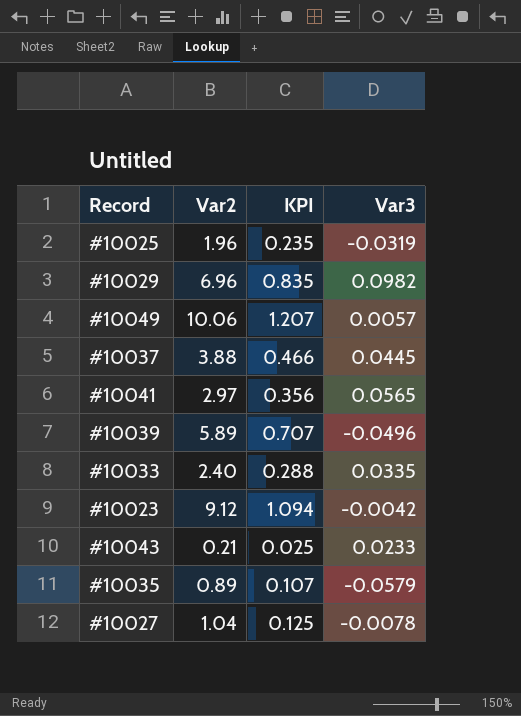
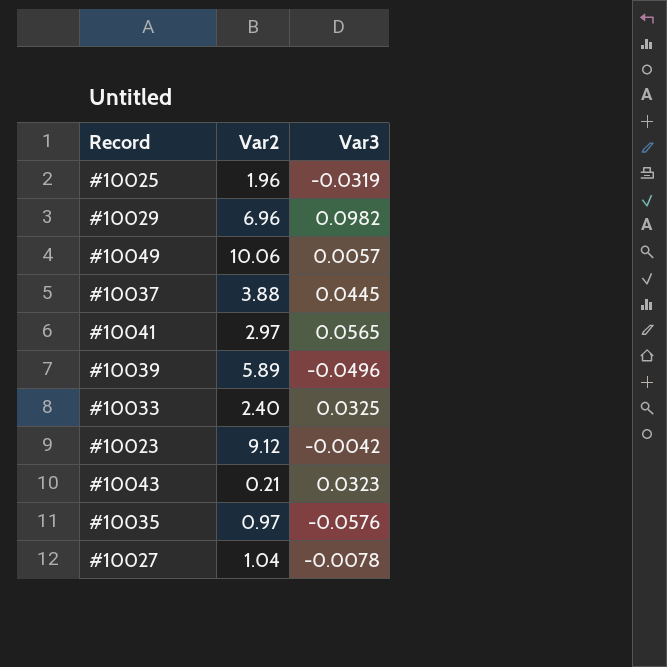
column KPI | formula: [Var2] * 0.12 -> none
#10033 | Var3: 0.0335 -> 0.0325
#10043 | Var3: 0.0233 -> 0.0323
#10035 | Var2: 0.89 -> 0.97
#10035 | Var3: -0.0579 -> -0.0576

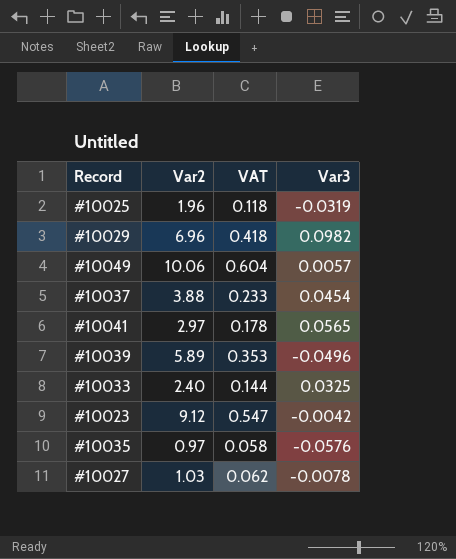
column VAT | formula: none -> [Var2] * 0.06
row #10043: 0.21 | 0.0323 -> none
#10037 | Var3: 0.0445 -> 0.0454
#10027 | Var2: 1.04 -> 1.03

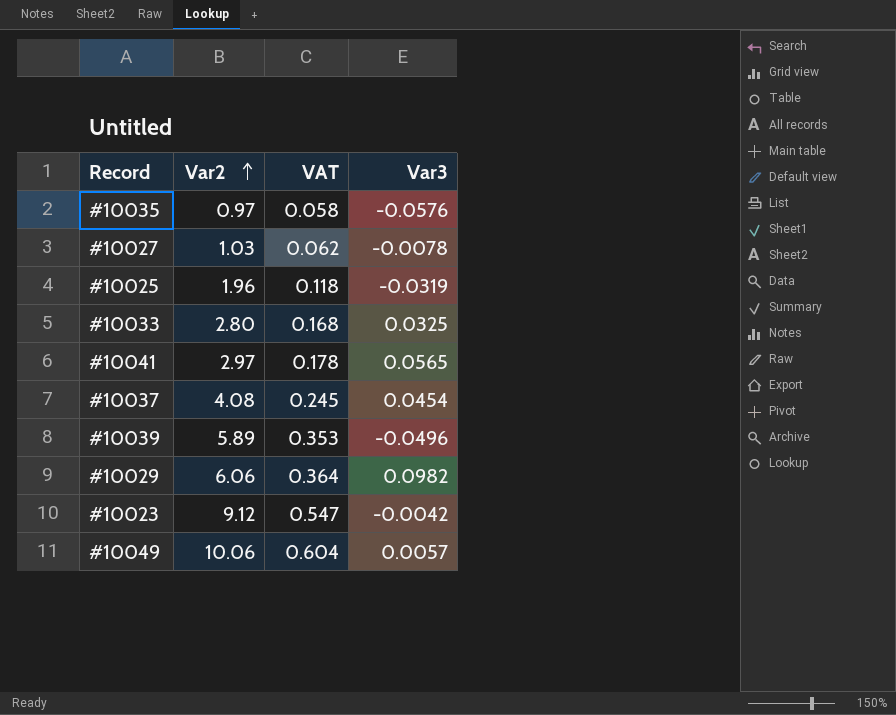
row order: none -> Var2 ascending
#10033 | Var2: 2.40 -> 2.80
#10033 | VAT: 0.144 -> 0.168
#10037 | Var2: 3.88 -> 4.08
#10037 | VAT: 0.233 -> 0.245
#10029 | Var2: 6.96 -> 6.06
#10029 | VAT: 0.418 -> 0.364

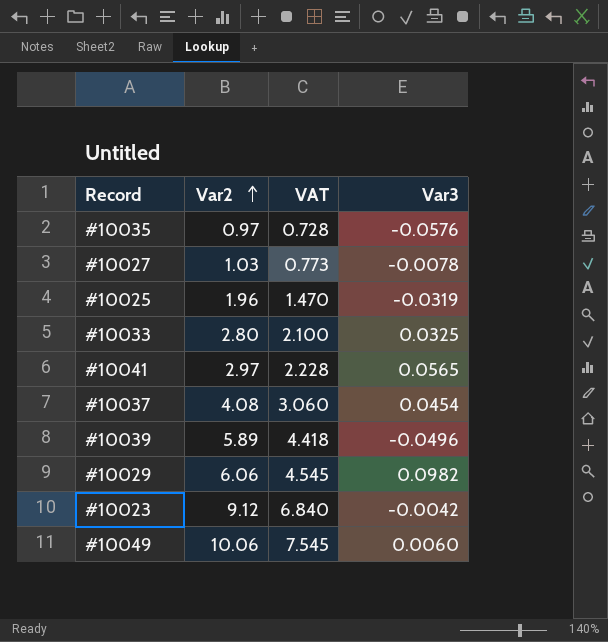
column VAT | formula: [Var2] * 0.06 -> [Var2] * 0.75
#10049 | Var3: 0.0057 -> 0.0060

